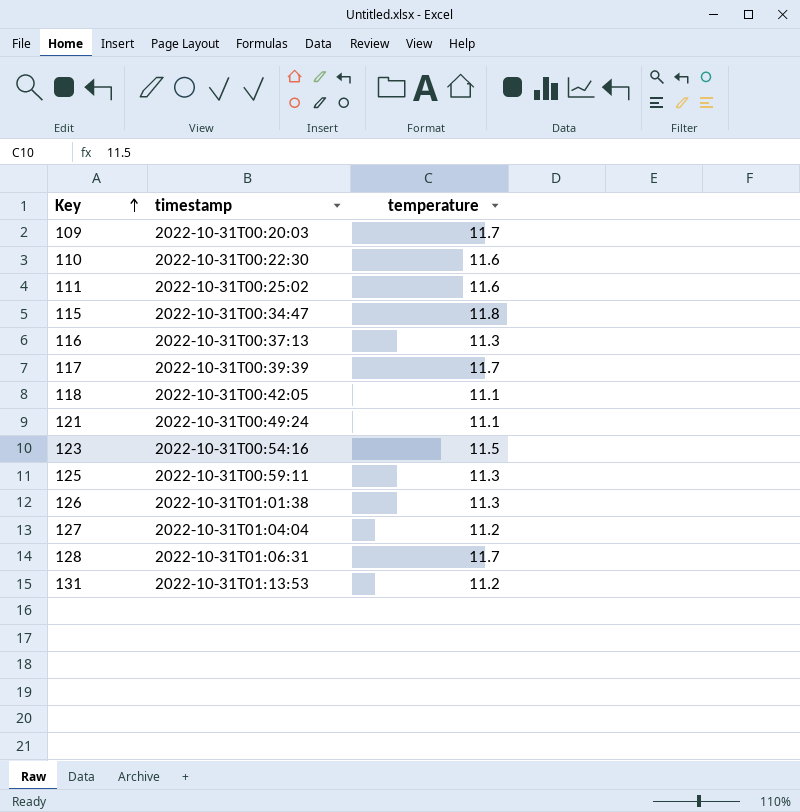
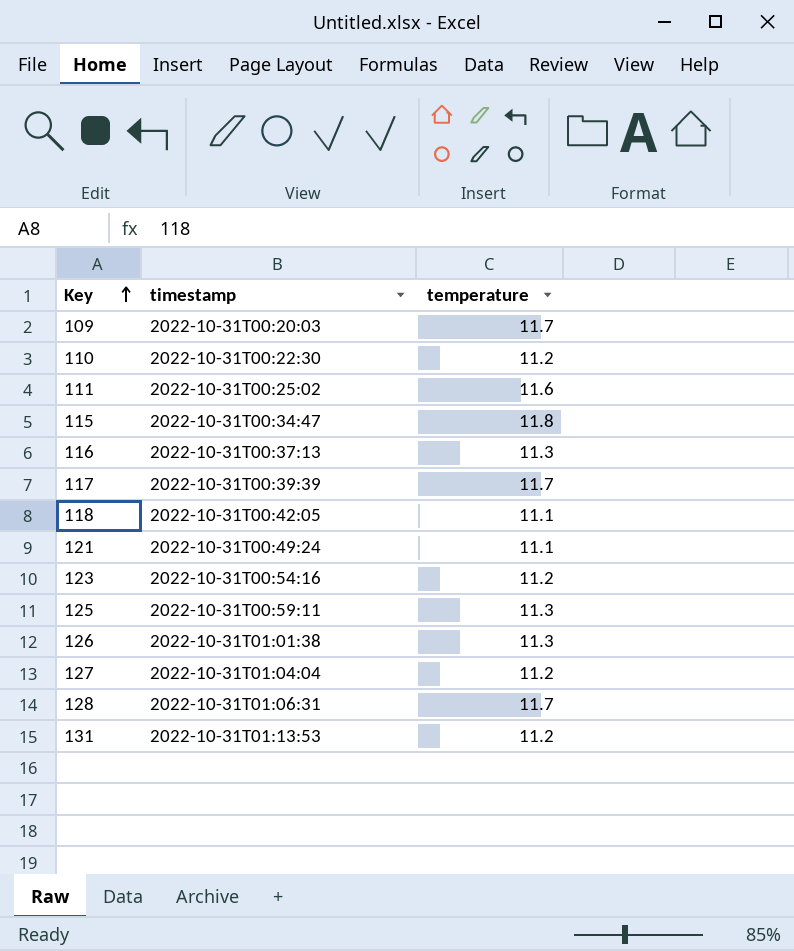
110 | temperature: 11.6 -> 11.2
123 | temperature: 11.5 -> 11.2

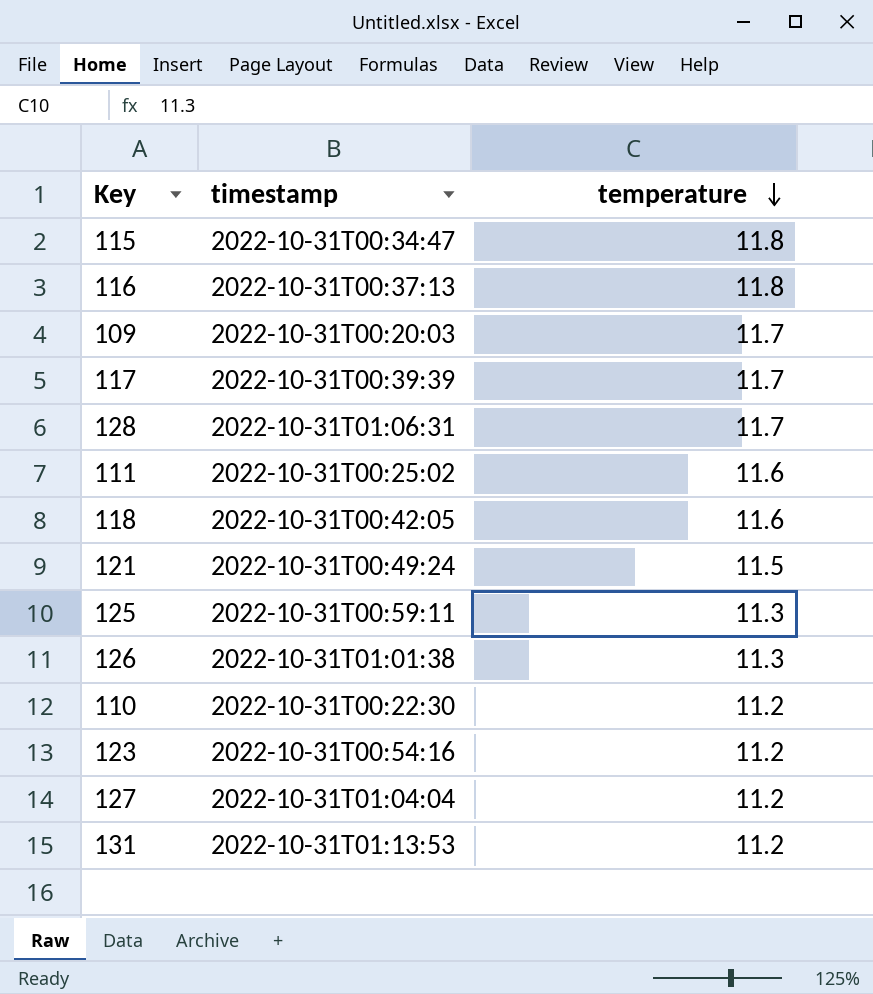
row order: Key ascending -> temperature descending
116 | temperature: 11.3 -> 11.8
118 | temperature: 11.1 -> 11.6
121 | temperature: 11.1 -> 11.5

